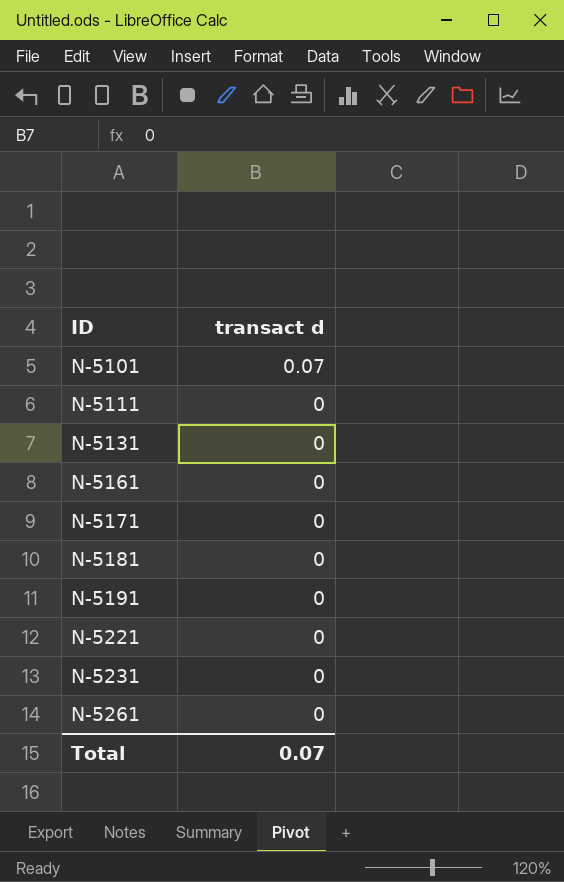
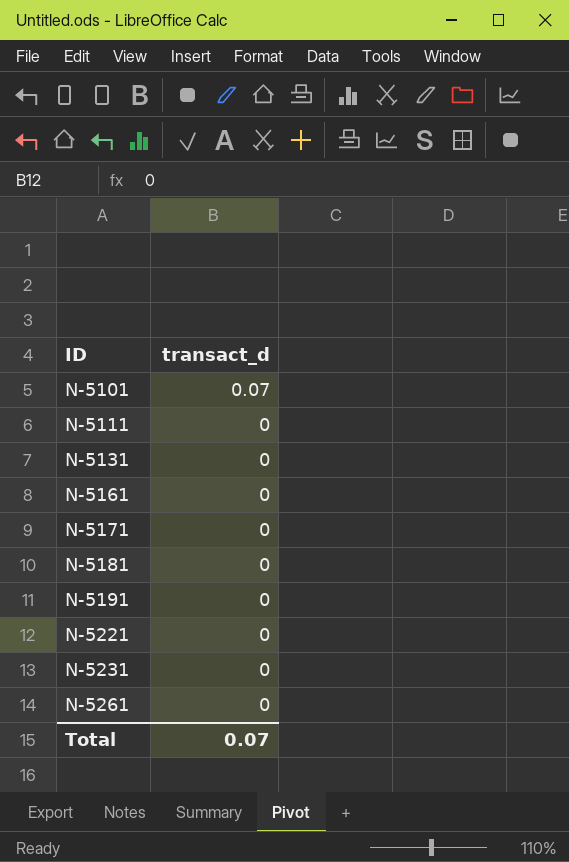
column name: transact d -> transact_d

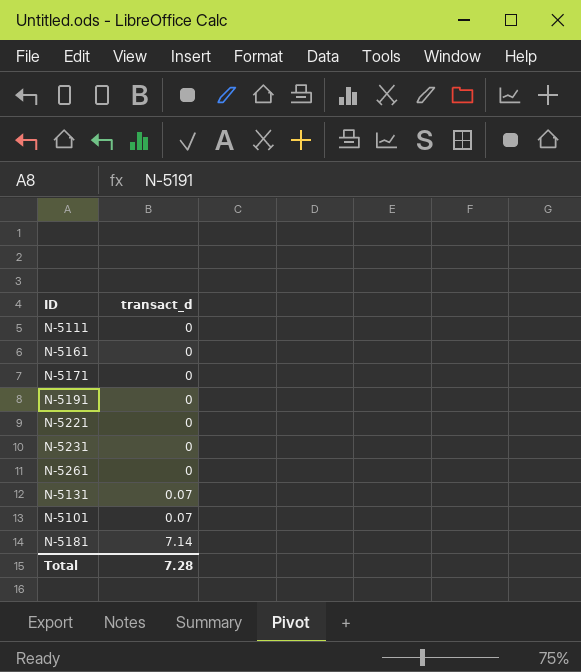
row order: ID ascending -> transact_d ascending
N-5131 | transact_d: 0 -> 0.07
N-5181 | transact_d: 0 -> 7.14
Total | transact_d: 0.07 -> 7.28

